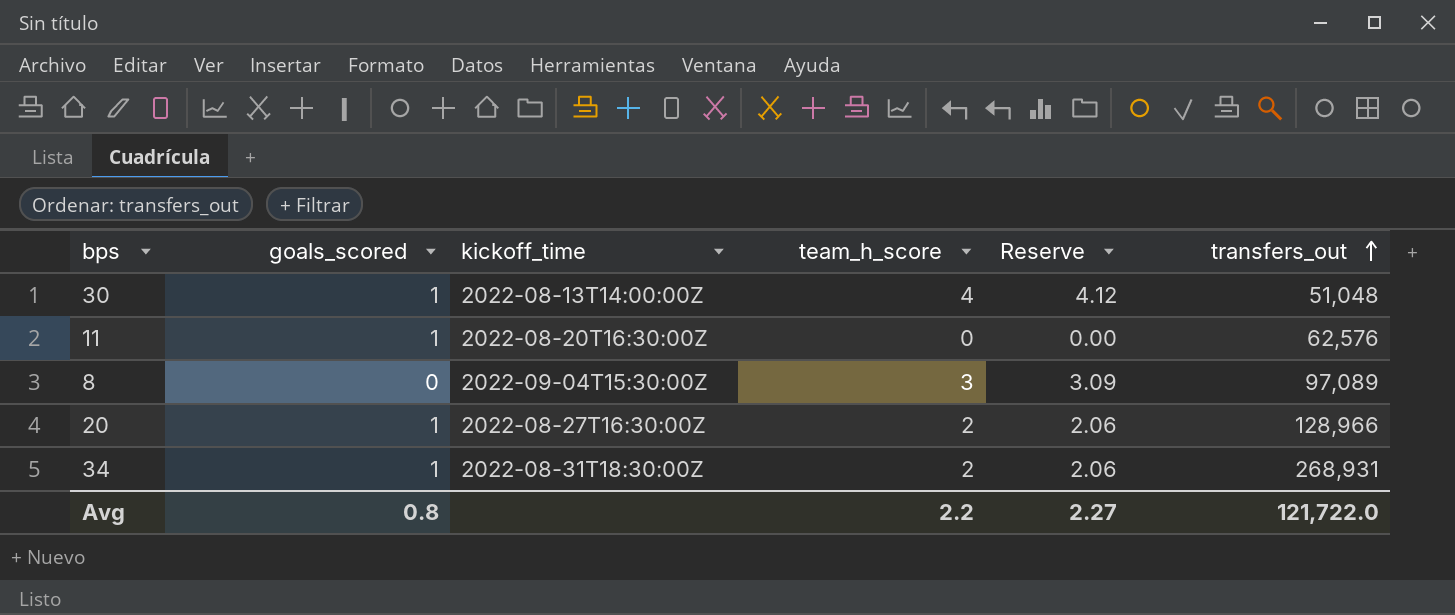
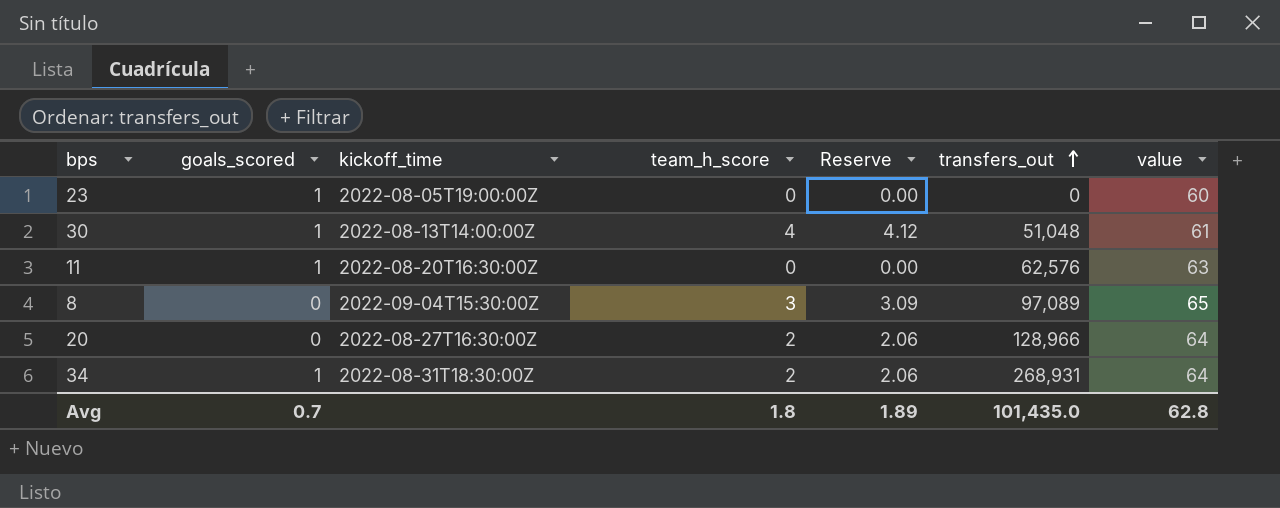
column value | position: none -> 7
row 23: none -> 1 | 2022-08-05T19:00:00Z | 0 | 0.00 | 0 | 60
20 | goals_scored: 1 -> 0
Avg | goals_scored: 0.8 -> 0.7
Avg | team_h_score: 2.2 -> 1.8
Avg | Reserve: 2.27 -> 1.89
Avg | transfers_out: 121,722.0 -> 101,435.0

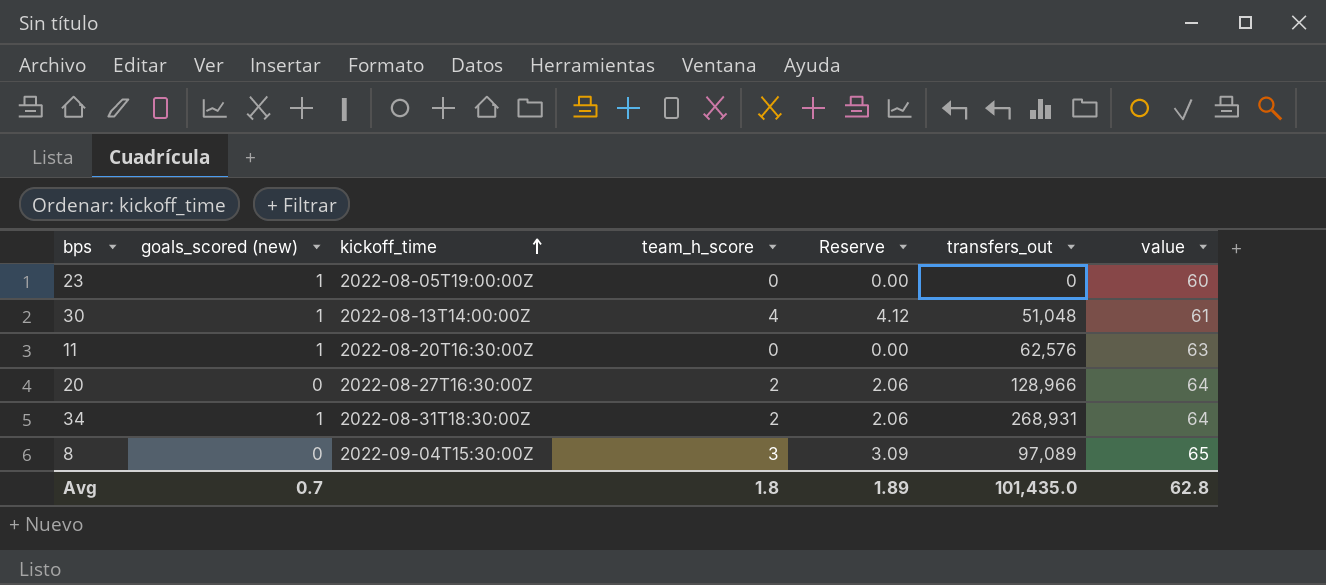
row order: transfers_out ascending -> kickoff_time ascending
column name: goals_scored -> goals_scored (new)

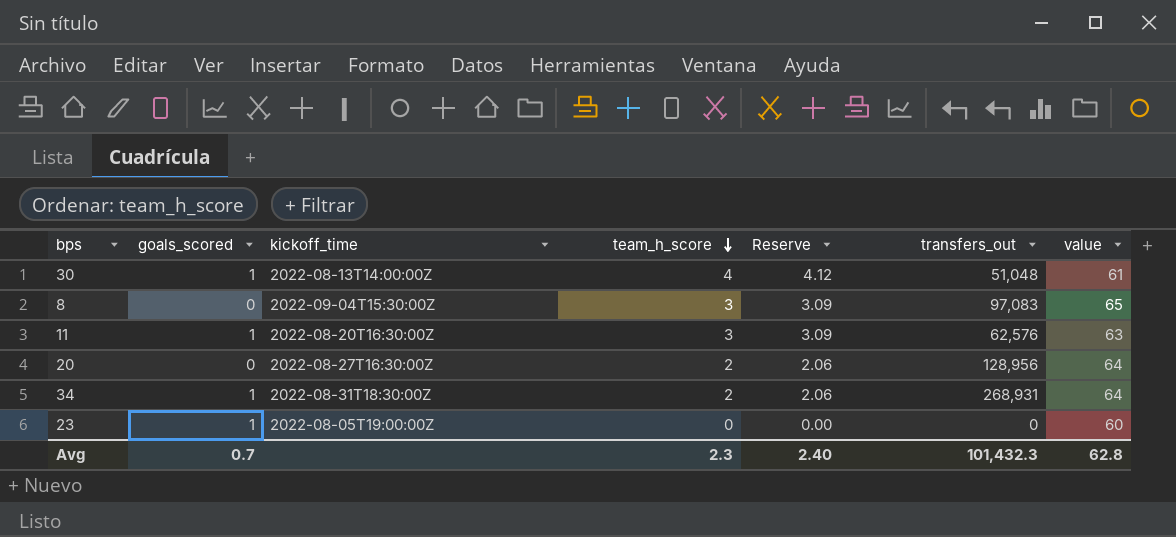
row order: kickoff_time ascending -> team_h_score descending
column name: goals_scored (new) -> goals_scored
8 | transfers_out: 97,089 -> 97,083
11 | team_h_score: 0 -> 3
11 | Reserve: 0.00 -> 3.09
20 | transfers_out: 128,966 -> 128,956
Avg | team_h_score: 1.8 -> 2.3
Avg | Reserve: 1.89 -> 2.40
Avg | transfers_out: 101,435.0 -> 101,432.3

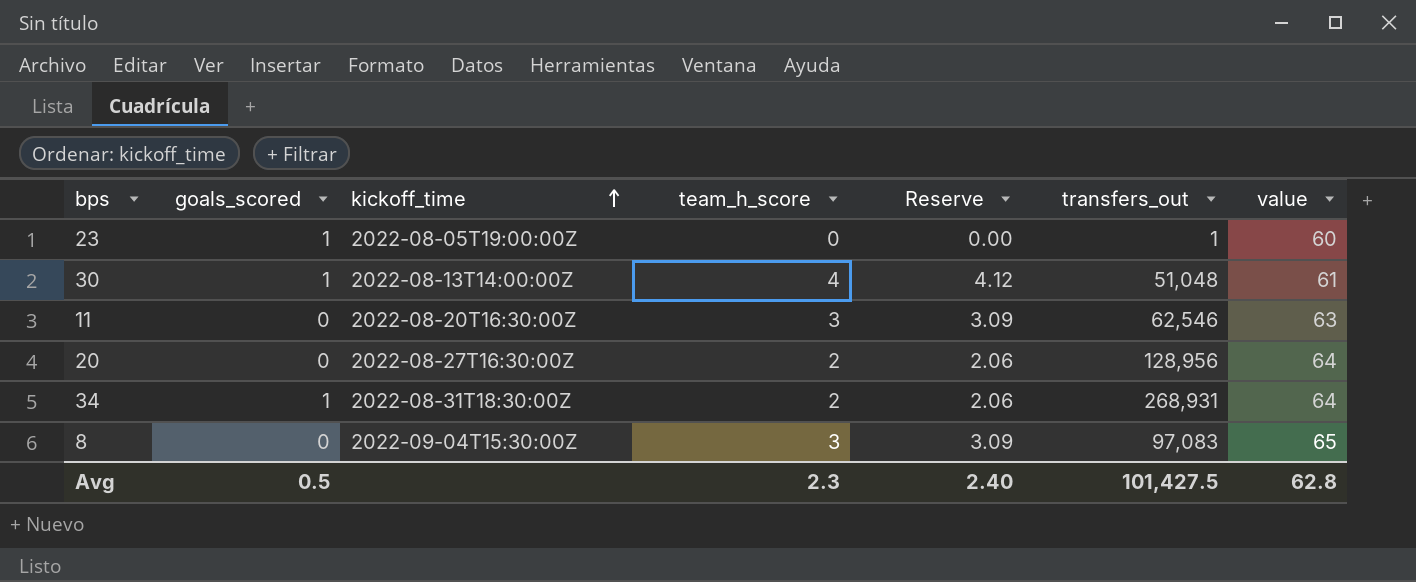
row order: team_h_score descending -> kickoff_time ascending
23 | transfers_out: 0 -> 1
11 | goals_scored: 1 -> 0
11 | transfers_out: 62,576 -> 62,546
Avg | goals_scored: 0.7 -> 0.5
Avg | transfers_out: 101,432.3 -> 101,427.5

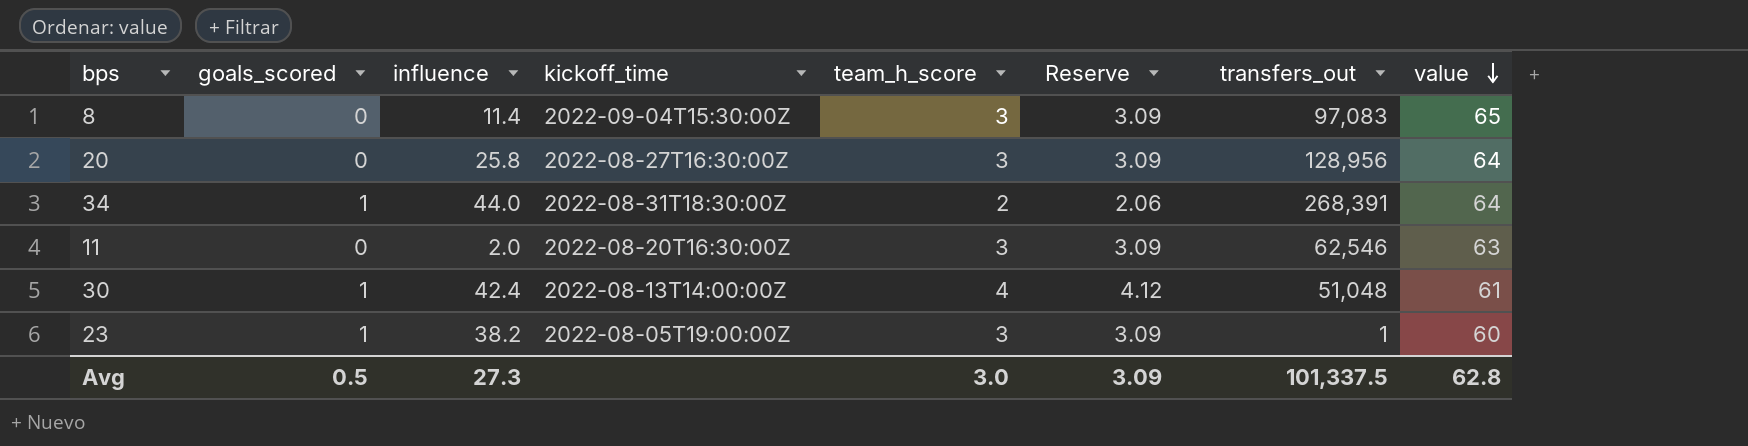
row order: kickoff_time ascending -> value descending
column influence | position: none -> 3
20 | team_h_score: 2 -> 3
20 | Reserve: 2.06 -> 3.09
34 | transfers_out: 268,931 -> 268,391
23 | team_h_score: 0 -> 3
23 | Reserve: 0.00 -> 3.09
Avg | team_h_score: 2.3 -> 3.0
Avg | Reserve: 2.40 -> 3.09
Avg | transfers_out: 101,427.5 -> 101,337.5

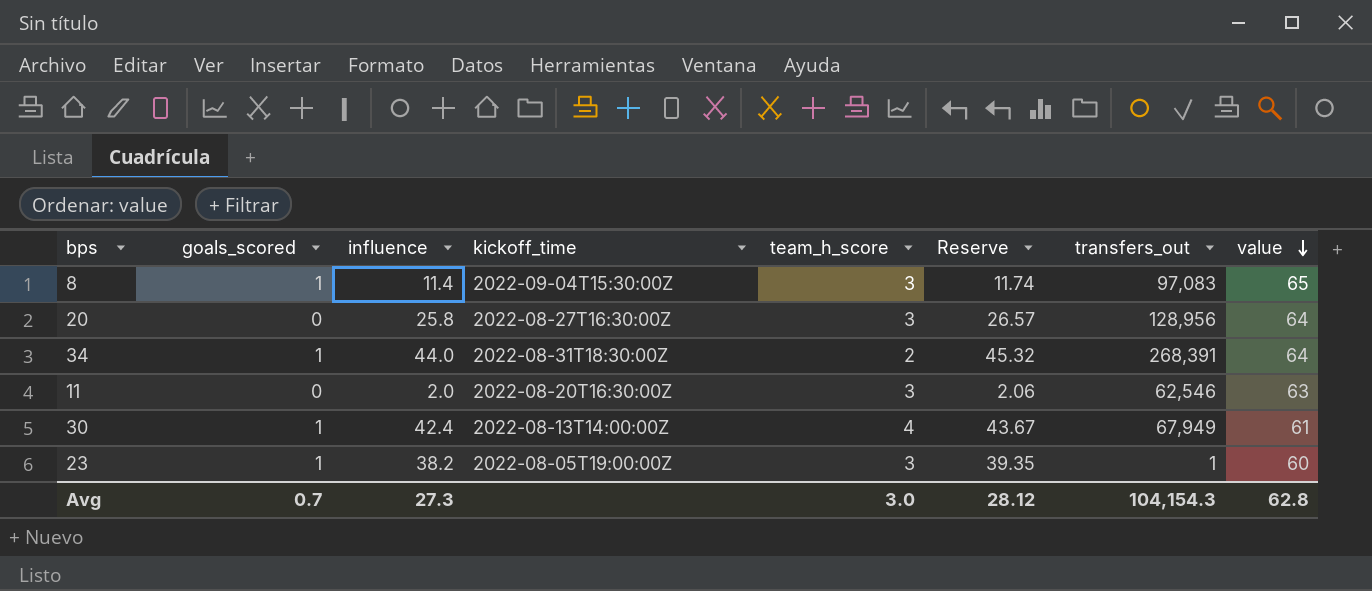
column Reserve | formula: [team_h_score] * 1.03 -> [influence] * 1.03
8 | goals_scored: 0 -> 1
30 | transfers_out: 51,048 -> 67,949
Avg | goals_scored: 0.5 -> 0.7
Avg | Reserve: 3.09 -> 28.12
Avg | transfers_out: 101,337.5 -> 104,154.3

